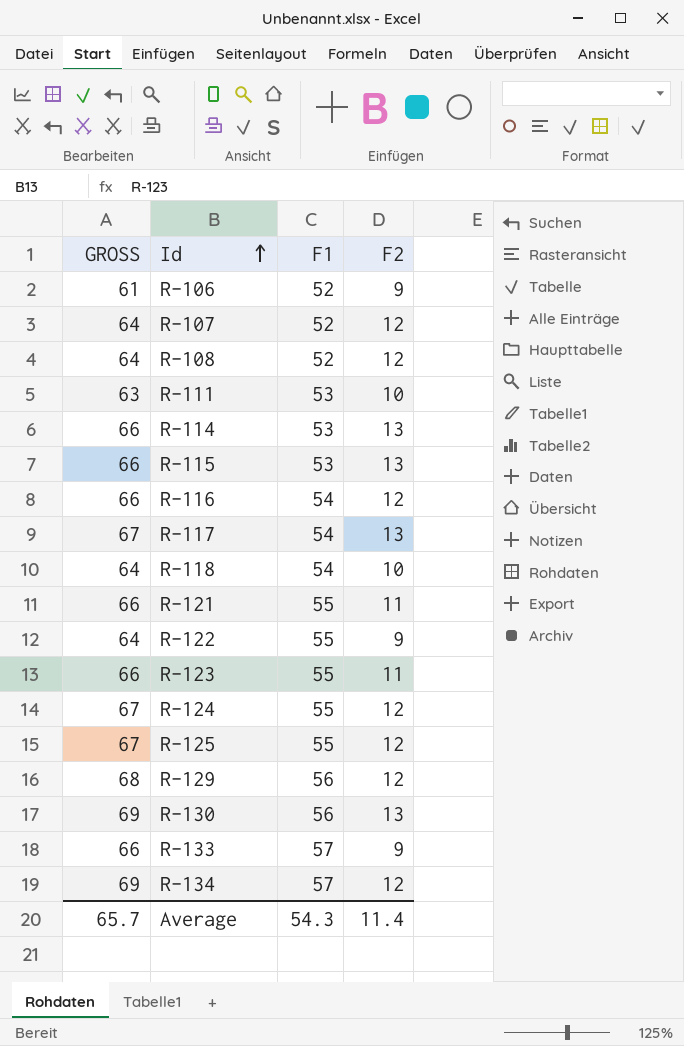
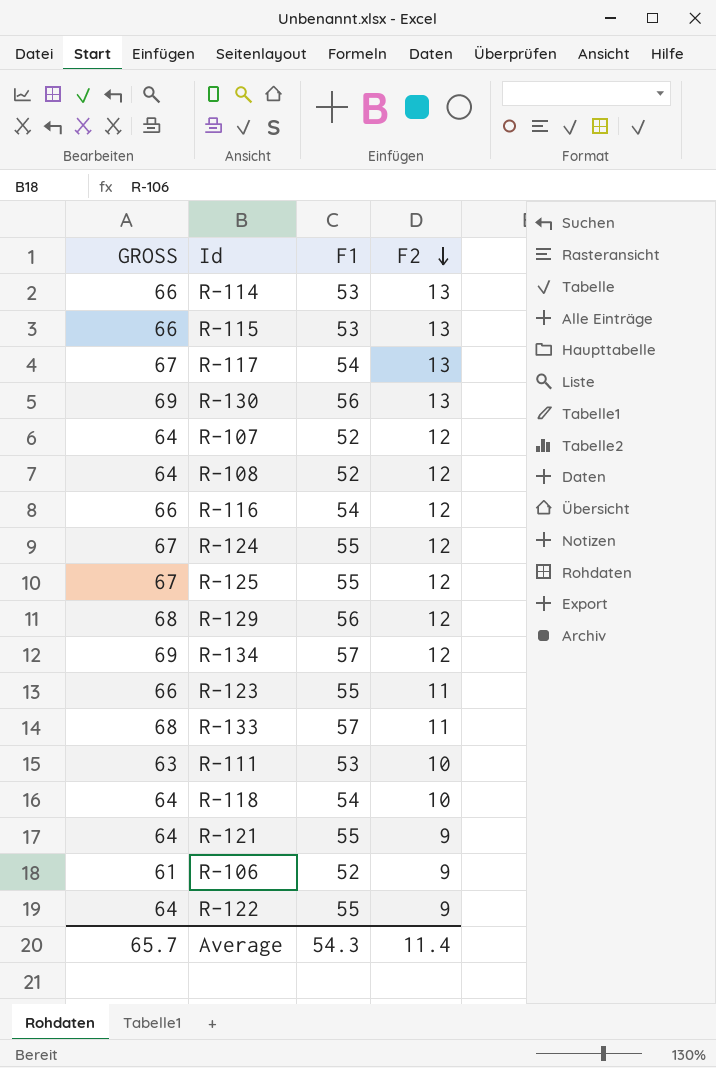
row order: Id ascending -> F2 descending
R-133 | GROSS: 66 -> 68
R-133 | F2: 9 -> 11
R-121 | GROSS: 66 -> 64
R-121 | F2: 11 -> 9

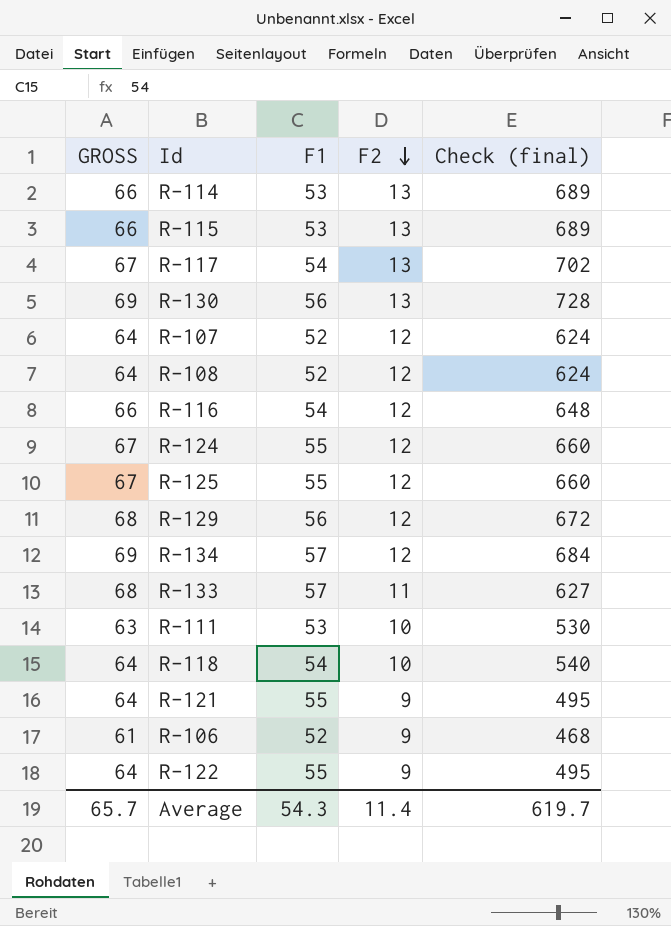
column Check (final) | formula: none -> [F1] * [F2]
row R-123: 66 | 55 | 11 -> none

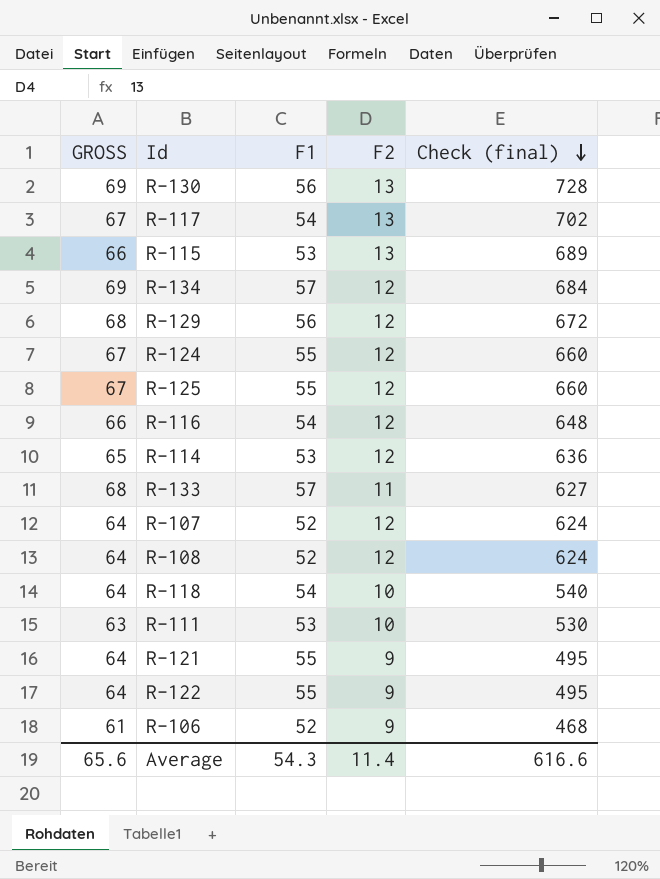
row order: F2 descending -> Check (final) descending
R-114 | GROSS: 66 -> 65
R-114 | F2: 13 -> 12
R-114 | Check (final): 689 -> 636
Average | GROSS: 65.7 -> 65.6
Average | Check (final): 619.7 -> 616.6

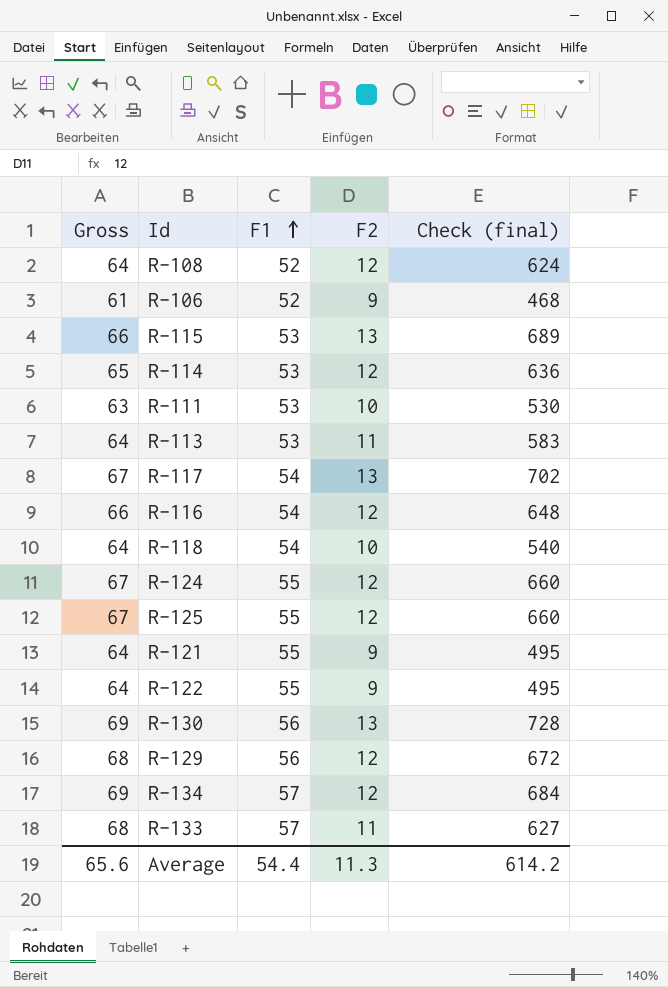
row order: Check (final) descending -> F1 ascending
column name: GROSS -> Gross
row R-107: 64 | 52 | 12 | 624 -> none
row R-113: none -> 64 | 53 | 11 | 583
Average | F1: 54.3 -> 54.4
Average | F2: 11.4 -> 11.3
Average | Check (final): 616.6 -> 614.2

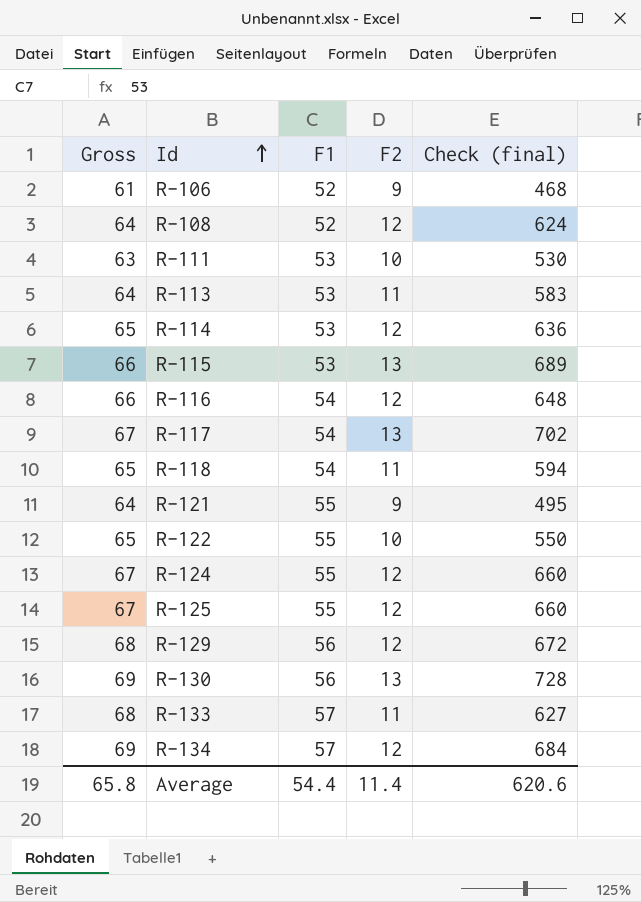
row order: F1 ascending -> Id ascending
R-118 | Gross: 64 -> 65
R-118 | F2: 10 -> 11
R-118 | Check (final): 540 -> 594
R-122 | Gross: 64 -> 65
R-122 | F2: 9 -> 10
R-122 | Check (final): 495 -> 550
Average | Gross: 65.6 -> 65.8
Average | F2: 11.3 -> 11.4
Average | Check (final): 614.2 -> 620.6

